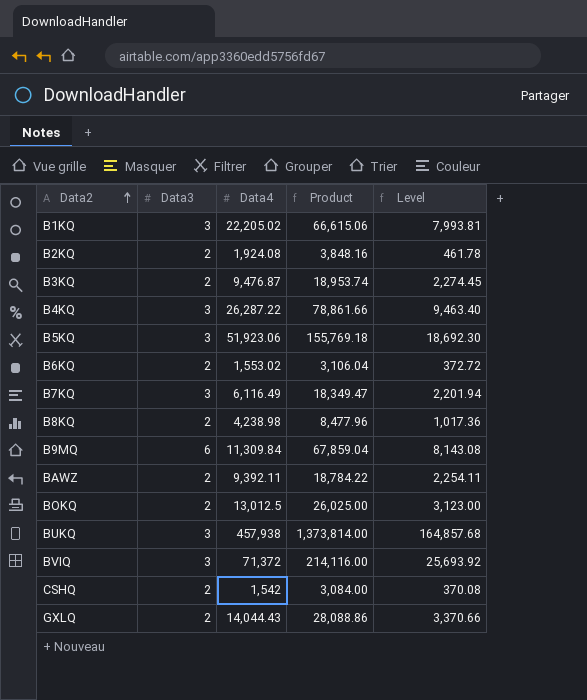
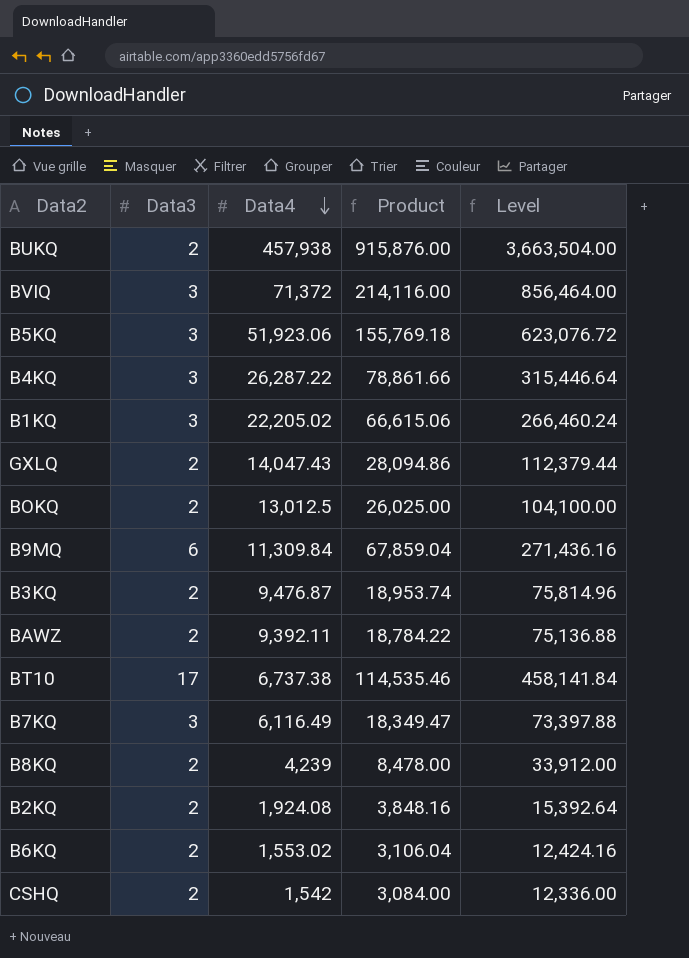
row order: Data2 ascending -> Data4 descending
column Level | formula: [Product] * 0.12 -> [Product] * 4
BUKQ | Data3: 3 -> 2
BUKQ | Product: 1,373,814.00 -> 915,876.00
GXLQ | Data4: 14,044.43 -> 14,047.43
GXLQ | Product: 28,088.86 -> 28,094.86
row BT10: none -> 17 | 6,737.38 | 114,535.46 | 458,141.84
B8KQ | Data4: 4,238.98 -> 4,239
B8KQ | Product: 8,477.96 -> 8,478.00

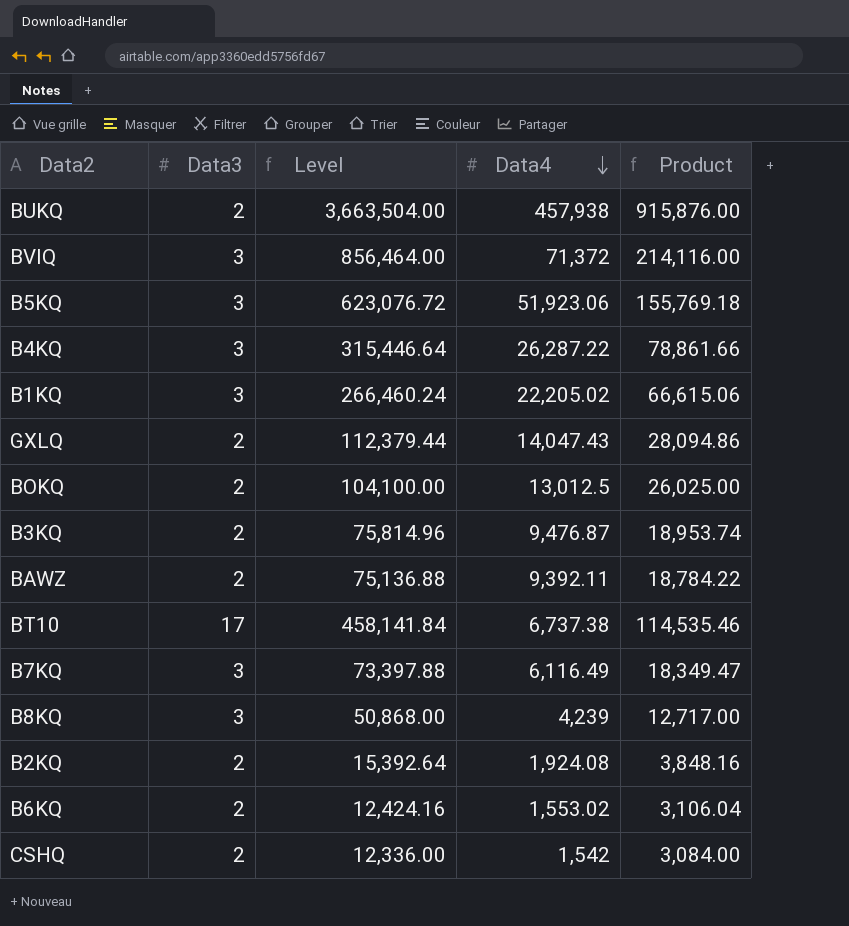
column Level | position: 5 -> 3
row B9MQ: 6 | 11,309.84 | 67,859.04 | 271,436.16 -> none
B8KQ | Data3: 2 -> 3
B8KQ | Level: 33,912.00 -> 50,868.00
B8KQ | Product: 8,478.00 -> 12,717.00

